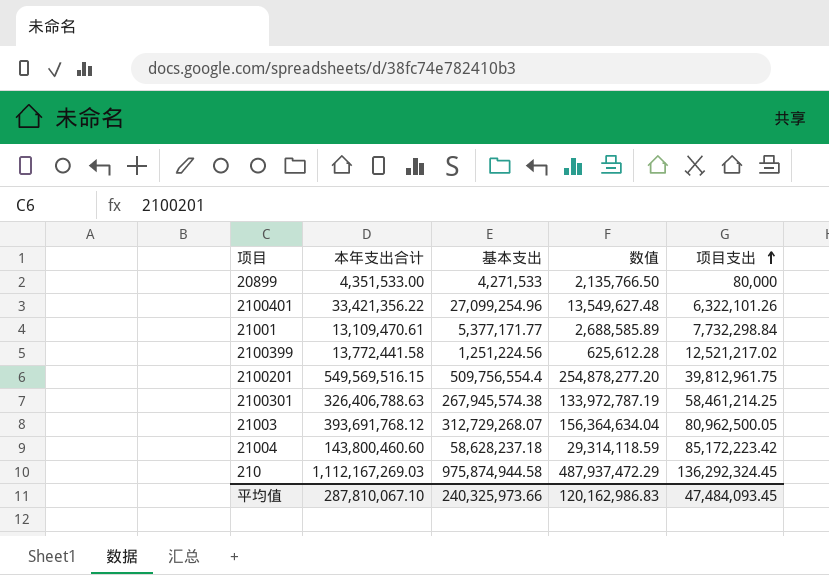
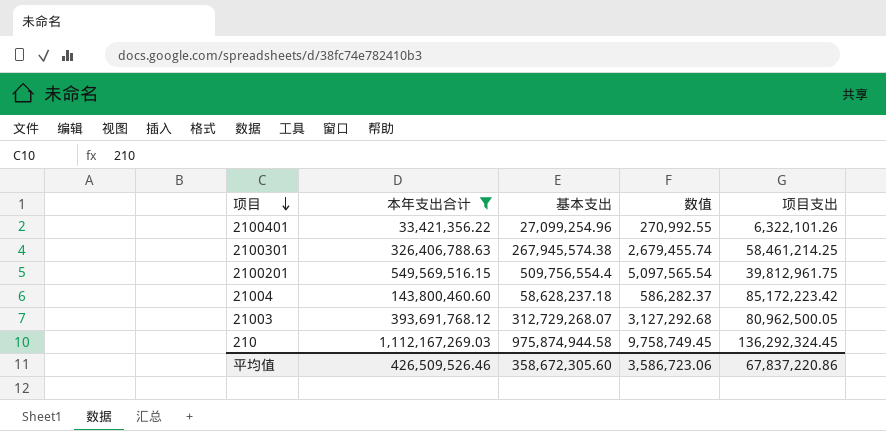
filter: none -> 本年支出合计 >= 33,421,356.22
row order: 项目支出 ascending -> 项目 descending
column 数值 | formula: [基本支出] * 0.5 -> [基本支出] * 0.01
平均值 | 本年支出合计: 287,810,067.10 -> 426,509,526.46
平均值 | 基本支出: 240,325,973.66 -> 358,672,305.60
平均值 | 数值: 120,162,986.83 -> 3,586,723.06
平均值 | 项目支出: 47,484,093.45 -> 67,837,220.86

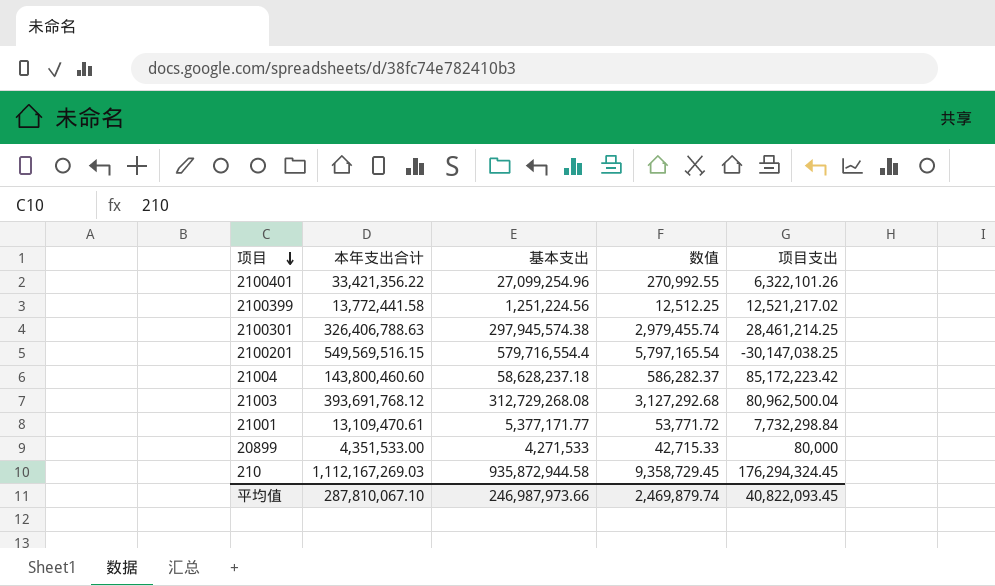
filter: 本年支出合计 >= 33,421,356.22 -> none
2100301 | 基本支出: 267,945,574.38 -> 297,945,574.38
2100301 | 数值: 2,679,455.74 -> 2,979,455.74
2100301 | 项目支出: 58,461,214.25 -> 28,461,214.25
2100201 | 基本支出: 509,756,554.4 -> 579,716,554.4
2100201 | 数值: 5,097,565.54 -> 5,797,165.54
2100201 | 项目支出: 39,812,961.75 -> -30,147,038.25
21003 | 基本支出: 312,729,268.07 -> 312,729,268.08
21003 | 项目支出: 80,962,500.05 -> 80,962,500.04
210 | 基本支出: 975,874,944.58 -> 935,872,944.58
210 | 数值: 9,758,749.45 -> 9,358,729.45
210 | 项目支出: 136,292,324.45 -> 176,294,324.45
平均值 | 本年支出合计: 426,509,526.46 -> 287,810,067.10
平均值 | 基本支出: 358,672,305.60 -> 246,987,973.66
平均值 | 数值: 3,586,723.06 -> 2,469,879.74
平均值 | 项目支出: 67,837,220.86 -> 40,822,093.45

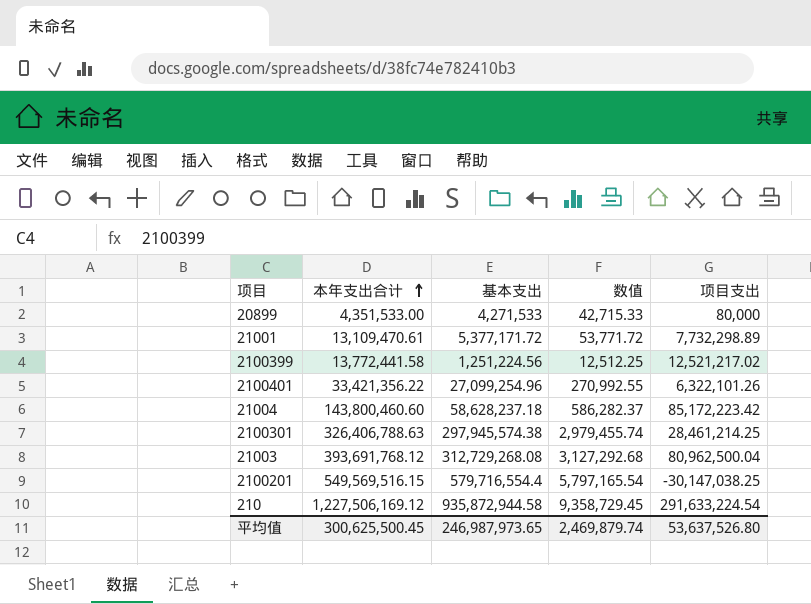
row order: 项目 descending -> 本年支出合计 ascending
21001 | 基本支出: 5,377,171.77 -> 5,377,171.72
21001 | 项目支出: 7,732,298.84 -> 7,732,298.89
210 | 本年支出合计: 1,112,167,269.03 -> 1,227,506,169.12
210 | 项目支出: 176,294,324.45 -> 291,633,224.54
平均值 | 本年支出合计: 287,810,067.10 -> 300,625,500.45
平均值 | 基本支出: 246,987,973.66 -> 246,987,973.65
平均值 | 项目支出: 40,822,093.45 -> 53,637,526.80

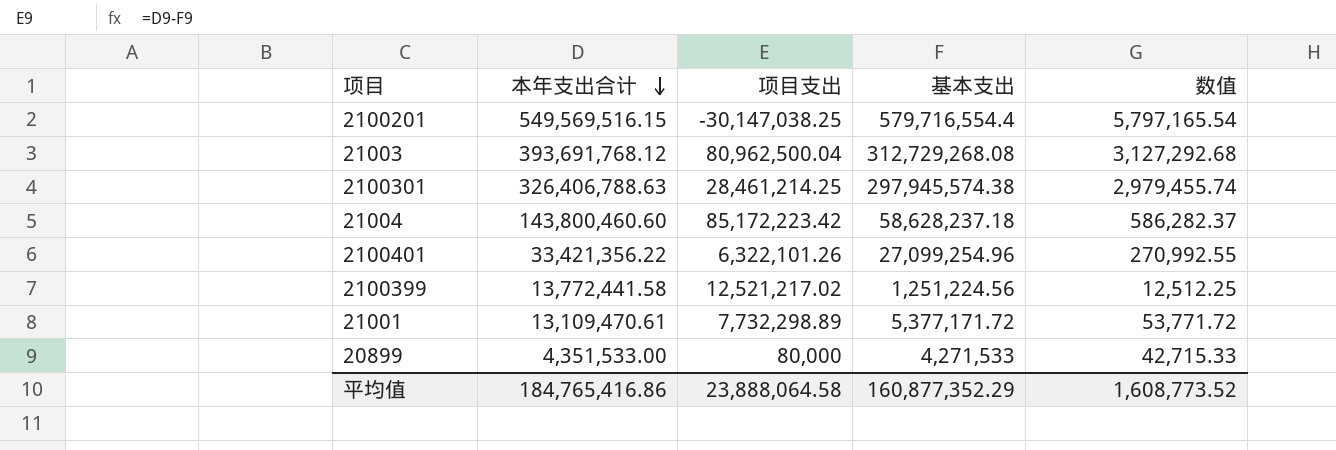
row order: 本年支出合计 ascending -> 本年支出合计 descending
column 项目支出 | position: 5 -> 3
row 210: 1,227,506,169.12 | 935,872,944.58 | 9,358,729.45 | 291,633,224.54 -> none
平均值 | 本年支出合计: 300,625,500.45 -> 184,765,416.86
平均值 | 项目支出: 53,637,526.80 -> 23,888,064.58
平均值 | 基本支出: 246,987,973.65 -> 160,877,352.29
平均值 | 数值: 2,469,879.74 -> 1,608,773.52

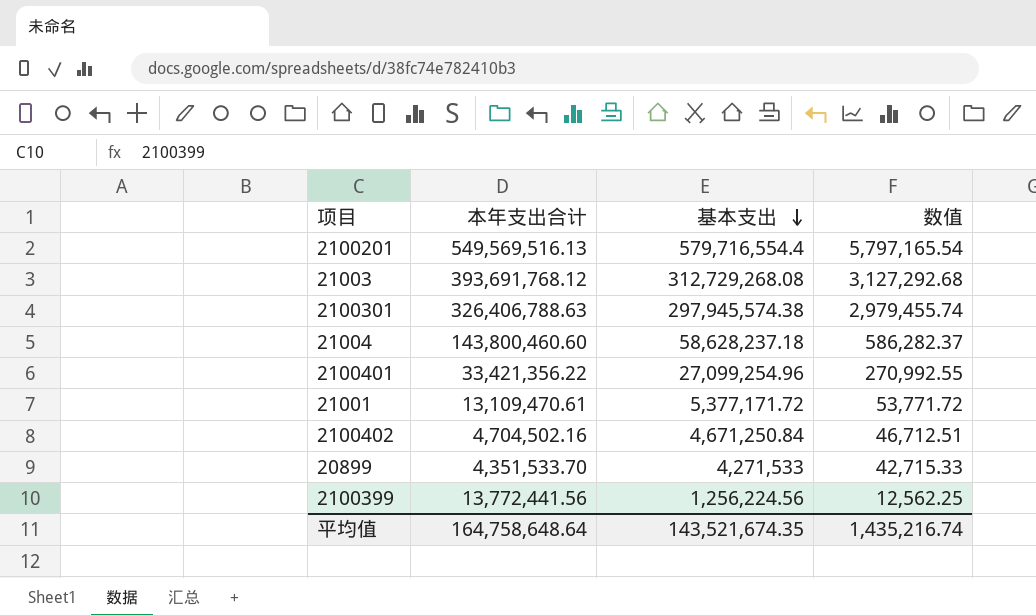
row order: 本年支出合计 descending -> 基本支出 descending
column 项目支出 | formula: [本年支出合计] - [基本支出] -> none
2100201 | 本年支出合计: 549,569,516.15 -> 549,569,516.13
row 2100402: none -> 4,704,502.16 | 4,671,250.84 | 46,712.51
20899 | 本年支出合计: 4,351,533.00 -> 4,351,533.70
2100399 | 本年支出合计: 13,772,441.58 -> 13,772,441.56
2100399 | 基本支出: 1,251,224.56 -> 1,256,224.56
2100399 | 数值: 12,512.25 -> 12,562.25
平均值 | 本年支出合计: 184,765,416.86 -> 164,758,648.64
平均值 | 基本支出: 160,877,352.29 -> 143,521,674.35
平均值 | 数值: 1,608,773.52 -> 1,435,216.74

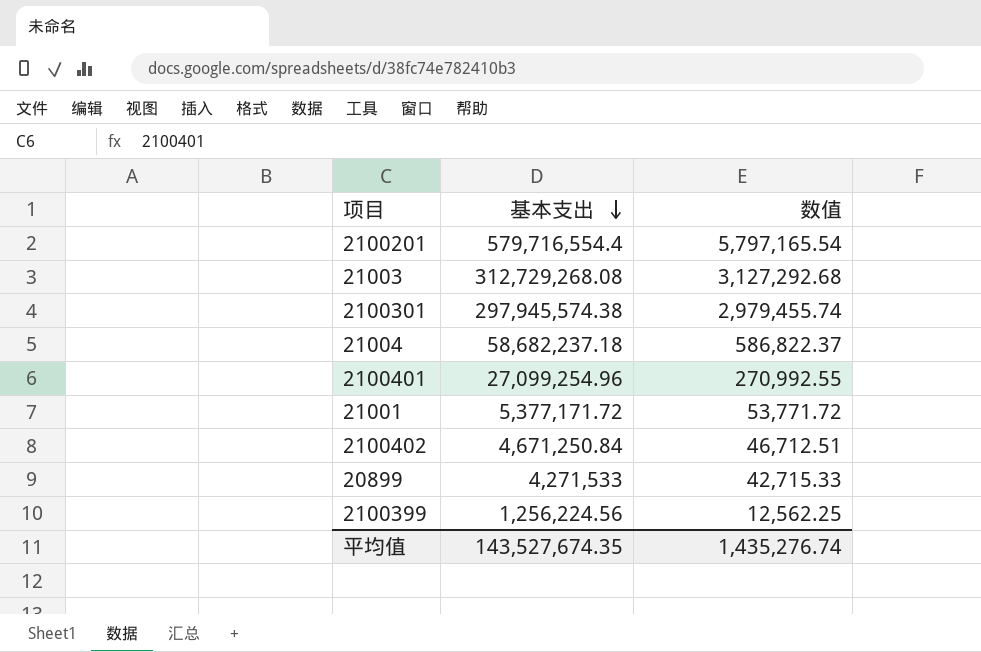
column 本年支出合计 | position: 2 -> none
21004 | 基本支出: 58,628,237.18 -> 58,682,237.18
21004 | 数值: 586,282.37 -> 586,822.37
平均值 | 基本支出: 143,521,674.35 -> 143,527,674.35
平均值 | 数值: 1,435,216.74 -> 1,435,276.74

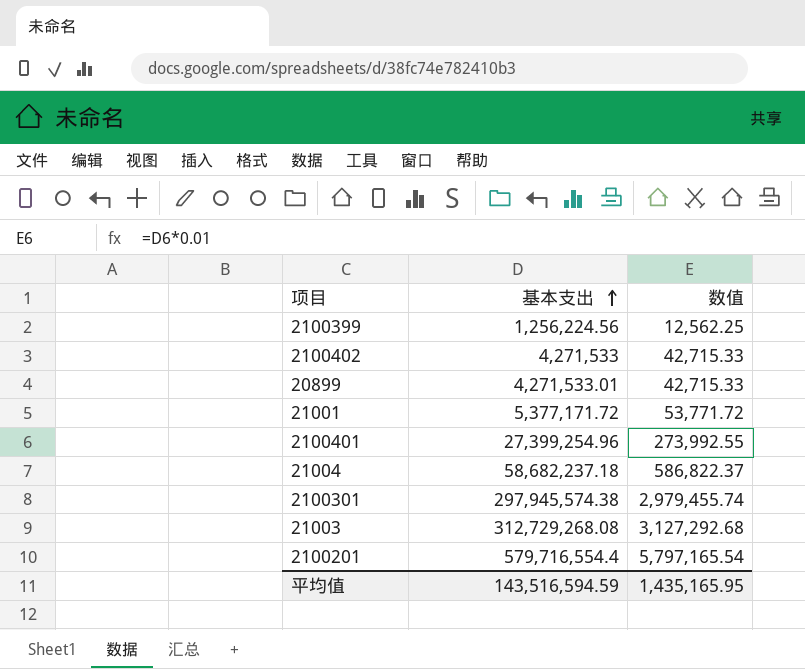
row order: 基本支出 descending -> 基本支出 ascending
2100402 | 基本支出: 4,671,250.84 -> 4,271,533
2100402 | 数值: 46,712.51 -> 42,715.33
20899 | 基本支出: 4,271,533 -> 4,271,533.01
2100401 | 基本支出: 27,099,254.96 -> 27,399,254.96
2100401 | 数值: 270,992.55 -> 273,992.55
平均值 | 基本支出: 143,527,674.35 -> 143,516,594.59
平均值 | 数值: 1,435,276.74 -> 1,435,165.95

